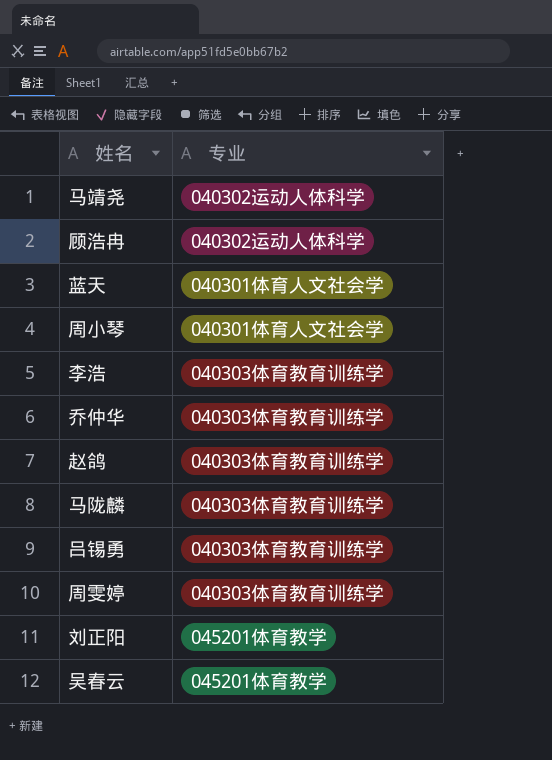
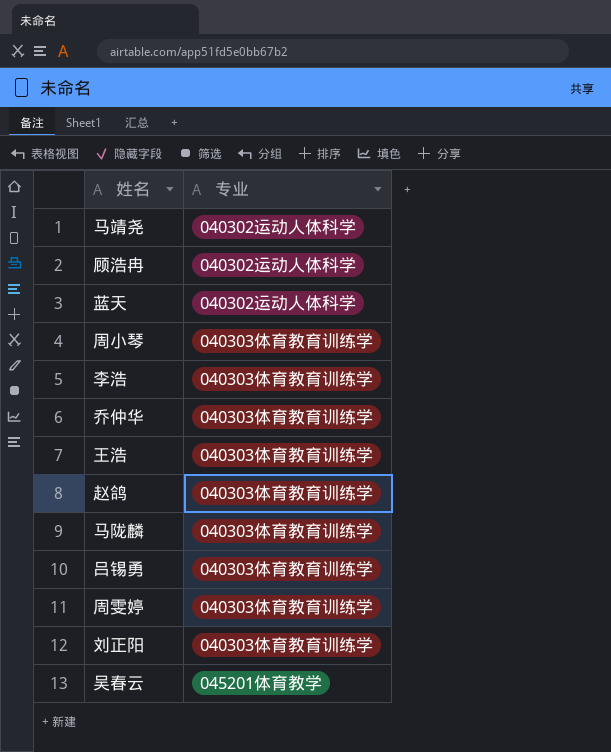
蓝天 | 专业: 040301体育人文社会学 -> 040302运动人体科学
周小琴 | 专业: 040301体育人文社会学 -> 040303体育教育训练学
row 王浩: none -> 040303体育教育训练学
刘正阳 | 专业: 045201体育教学 -> 040303体育教育训练学

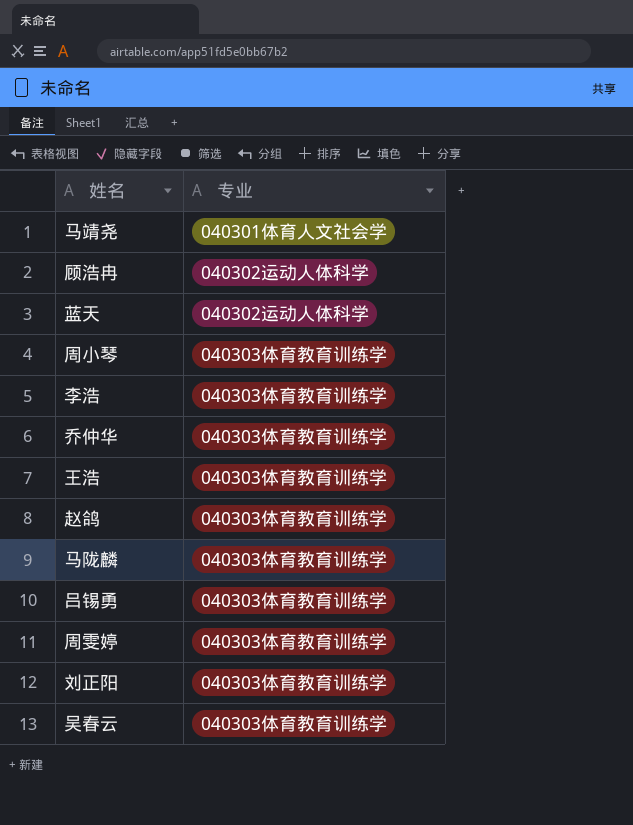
马靖尧 | 专业: 040302运动人体科学 -> 040301体育人文社会学
吴春云 | 专业: 045201体育教学 -> 040303体育教育训练学

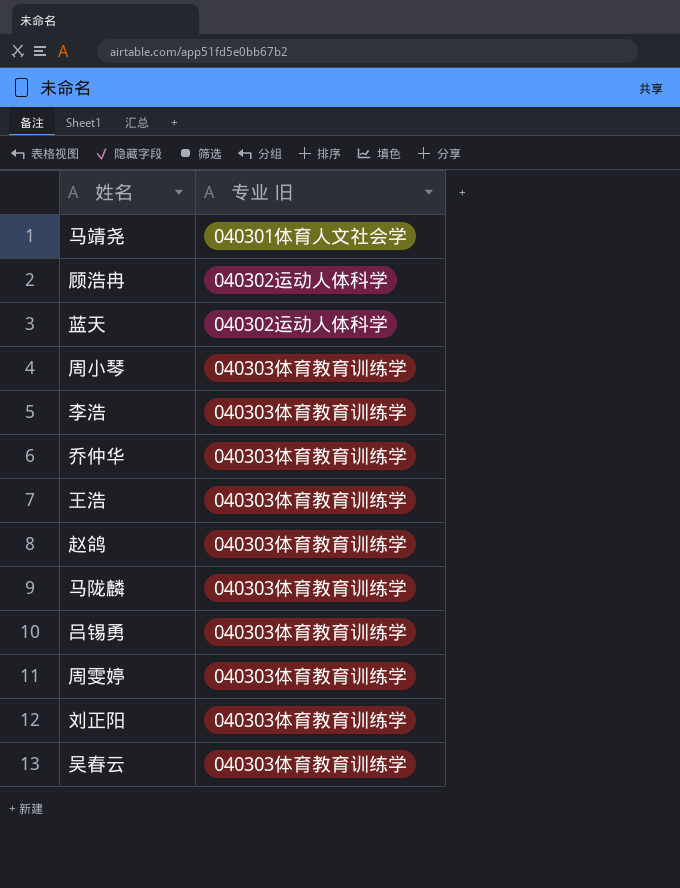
column name: 专业 -> 专业 旧

